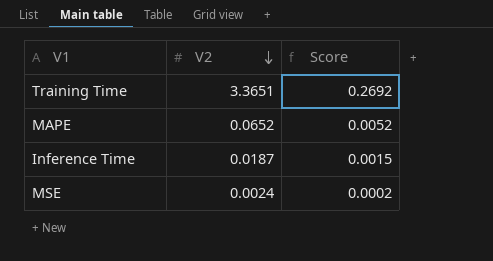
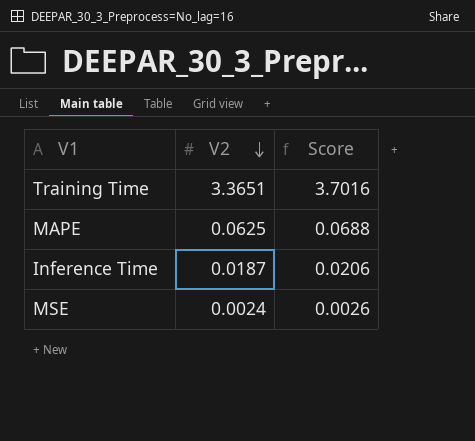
column Score | formula: [V2] * 0.08 -> [V2] * 1.1
MAPE | V2: 0.0652 -> 0.0625

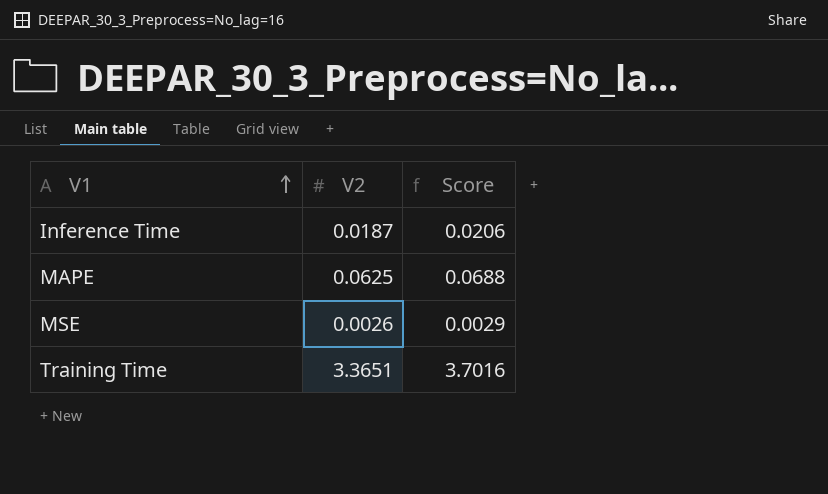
row order: V2 descending -> V1 ascending
MSE | V2: 0.0024 -> 0.0026
MSE | Score: 0.0026 -> 0.0029

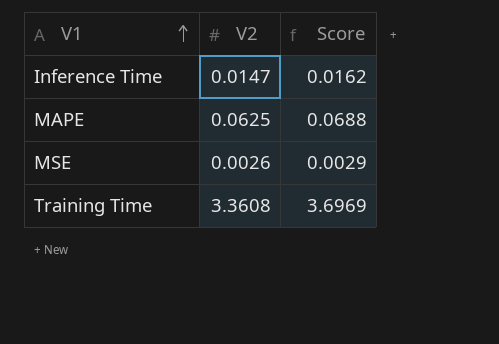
Inference Time | V2: 0.0187 -> 0.0147
Inference Time | Score: 0.0206 -> 0.0162
Training Time | V2: 3.3651 -> 3.3608
Training Time | Score: 3.7016 -> 3.6969

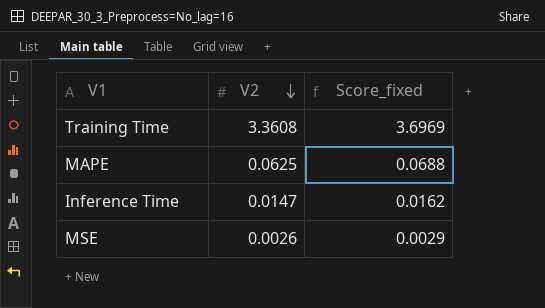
row order: V1 ascending -> V2 descending
column name: Score -> Score_fixed

